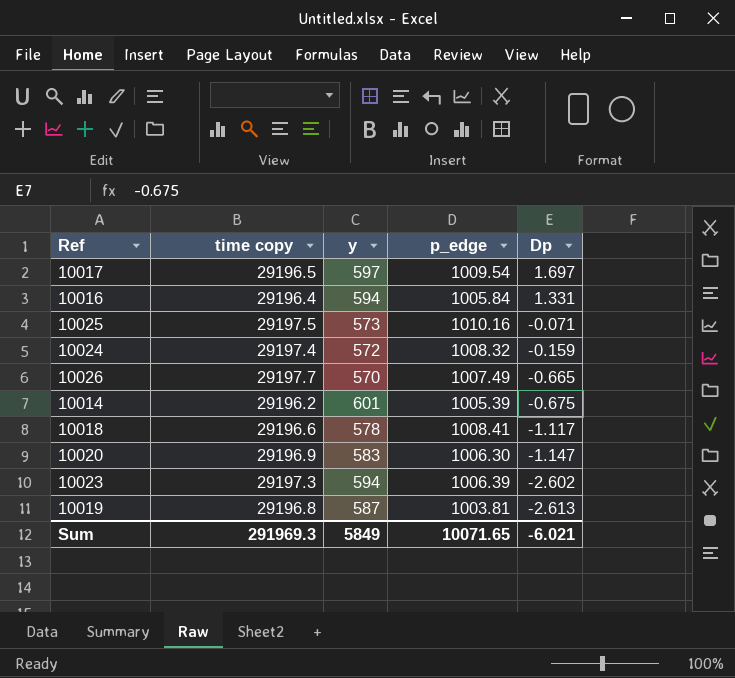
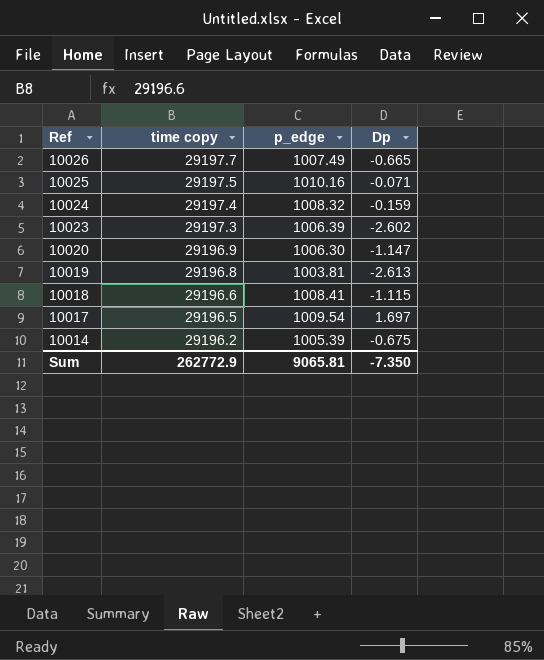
row order: Dp descending -> Ref descending
column y | position: 3 -> none
row 10016: 29196.4 | 594 | 1005.84 | 1.331 -> none
10018 | Dp: -1.117 -> -1.115
Sum | time copy: 291969.3 -> 262772.9
Sum | p_edge: 10071.65 -> 9065.81
Sum | Dp: -6.021 -> -7.350

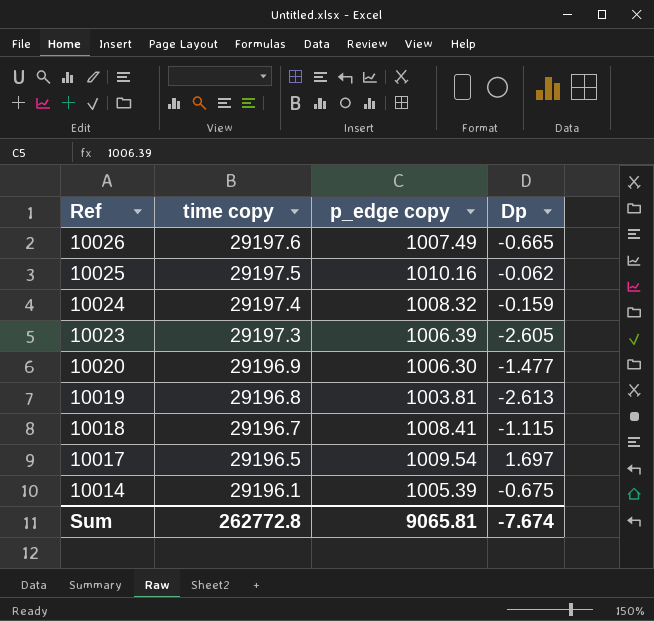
column name: p_edge -> p_edge copy
10026 | time copy: 29197.7 -> 29197.6
10025 | Dp: -0.071 -> -0.062
10023 | Dp: -2.602 -> -2.605
10020 | Dp: -1.147 -> -1.477
10018 | time copy: 29196.6 -> 29196.7
10014 | time copy: 29196.2 -> 29196.1
Sum | time copy: 262772.9 -> 262772.8
Sum | Dp: -7.350 -> -7.674

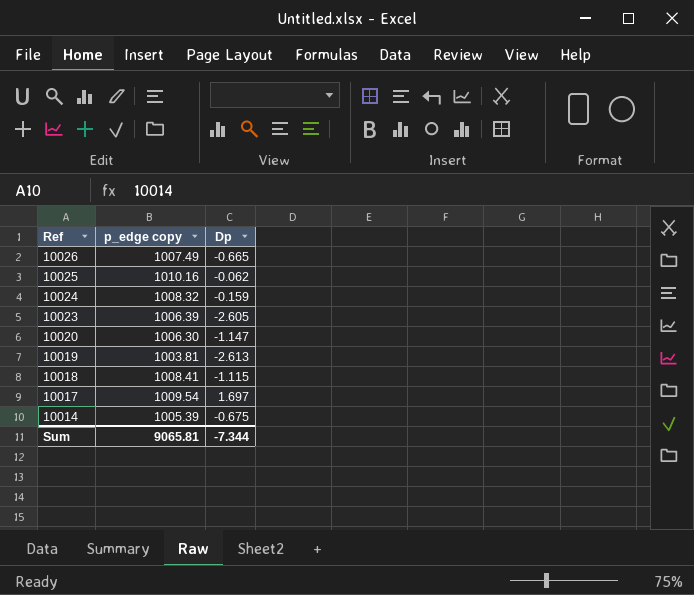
column time copy | position: 2 -> none
10020 | Dp: -1.477 -> -1.147
Sum | Dp: -7.674 -> -7.344

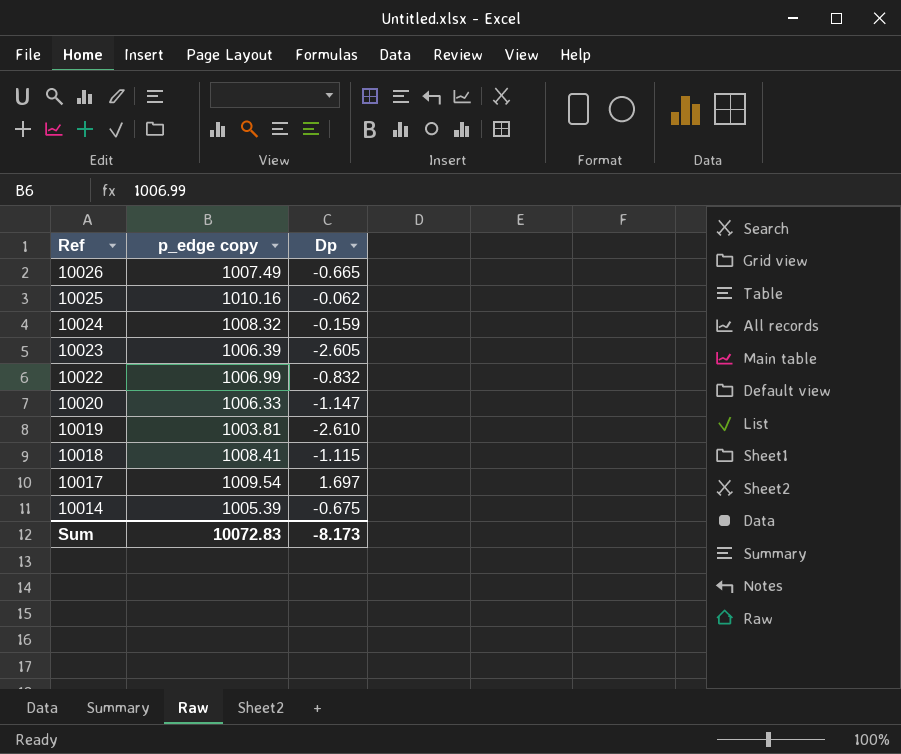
row 10022: none -> 1006.99 | -0.832
10020 | p_edge copy: 1006.30 -> 1006.33
10019 | Dp: -2.613 -> -2.610
Sum | p_edge copy: 9065.81 -> 10072.83
Sum | Dp: -7.344 -> -8.173

